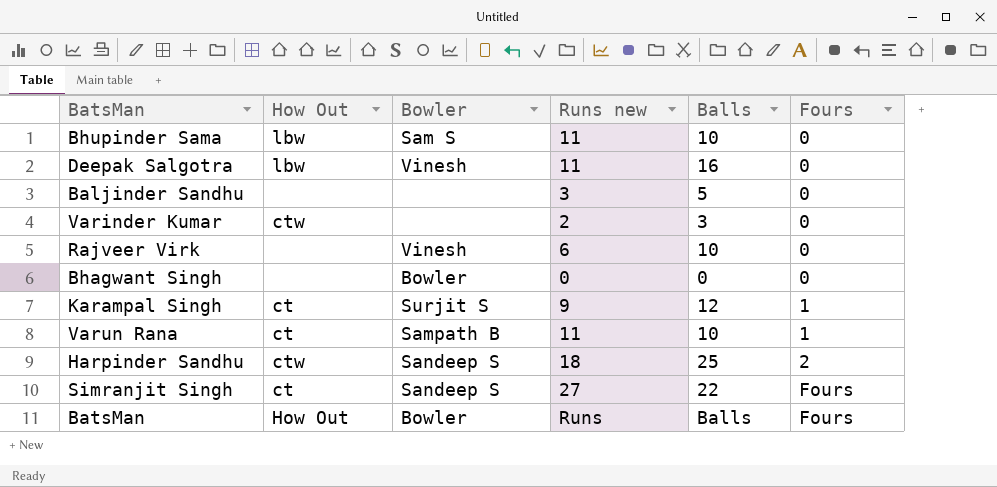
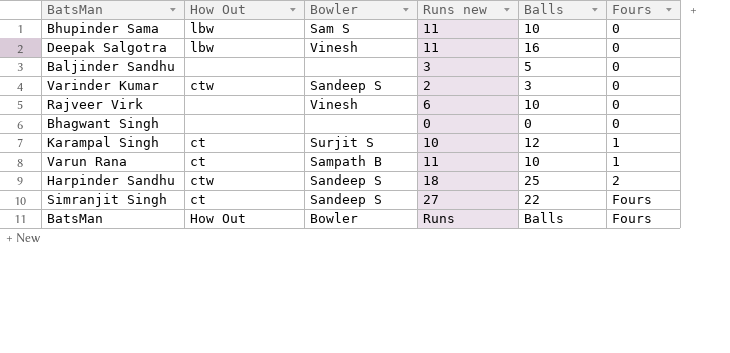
Varinder Kumar | Bowler: none -> Sandeep S
Bhagwant Singh | Bowler: Bowler -> none
Karampal Singh | Runs new: 9 -> 10

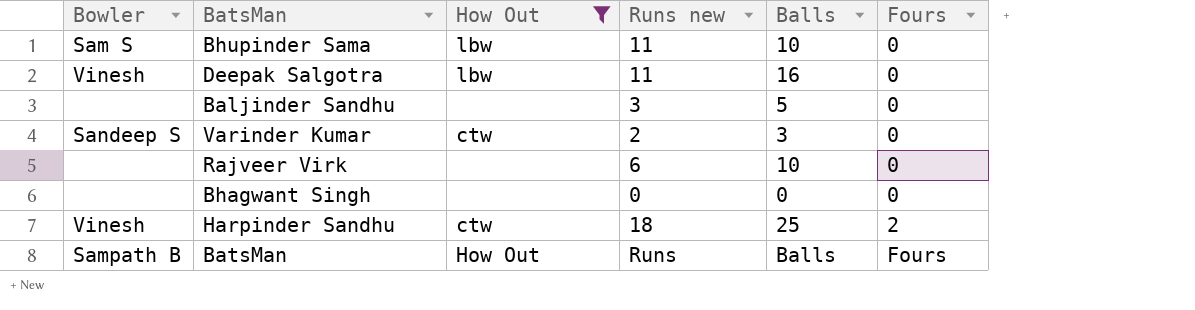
filter: none -> How Out != ct
column Bowler | position: 3 -> 1
Rajveer Virk | Bowler: Vinesh -> none
Harpinder Sandhu | Bowler: Sandeep S -> Vinesh
BatsMan | Bowler: Bowler -> Sampath B

